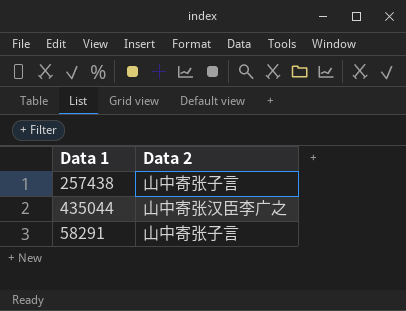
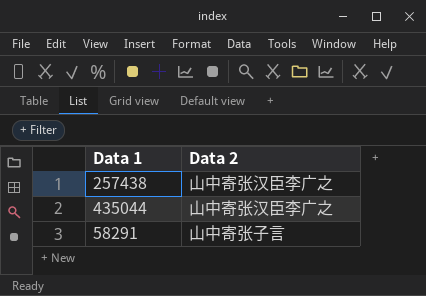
257438 | Data 2: 山中寄张子言 -> 山中寄张汉臣李广之

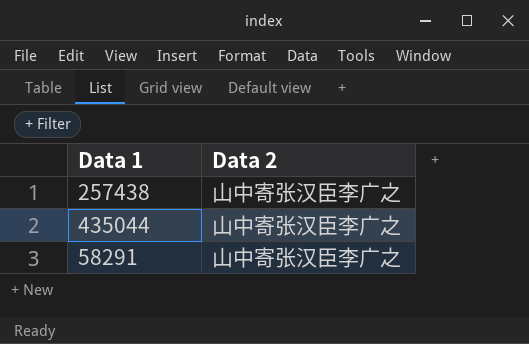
58291 | Data 2: 山中寄张子言 -> 山中寄张汉臣李广之

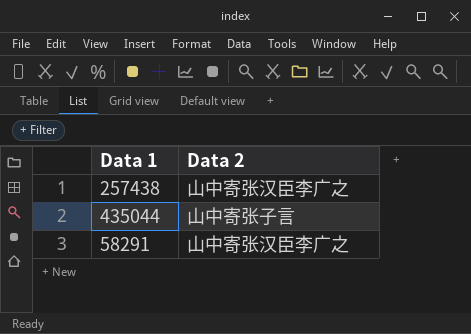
435044 | Data 2: 山中寄张汉臣李广之 -> 山中寄张子言

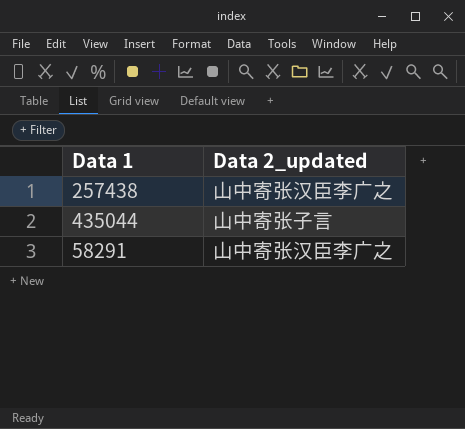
column name: Data 2 -> Data 2_updated

